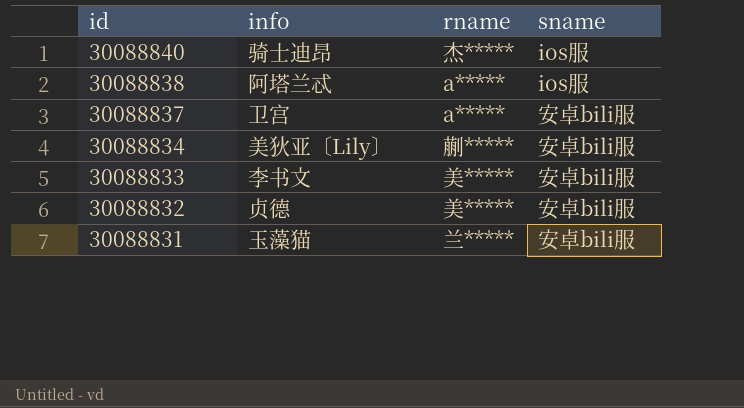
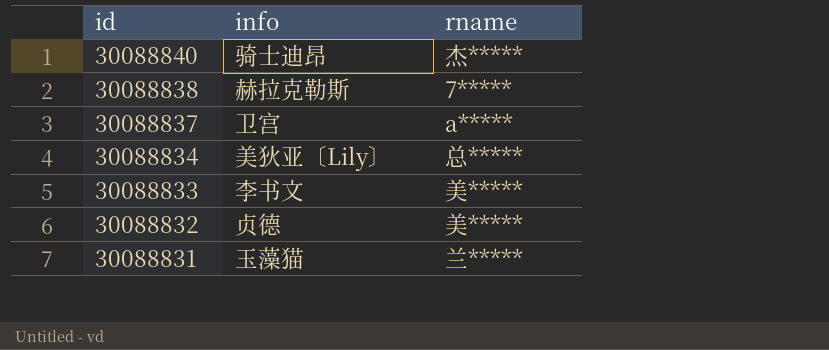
column sname | position: 4 -> none
30088838 | info: 阿塔兰忒 -> 赫拉克勒斯
30088838 | rname: a***** -> 7*****
30088834 | rname: 蒯***** -> 总*****

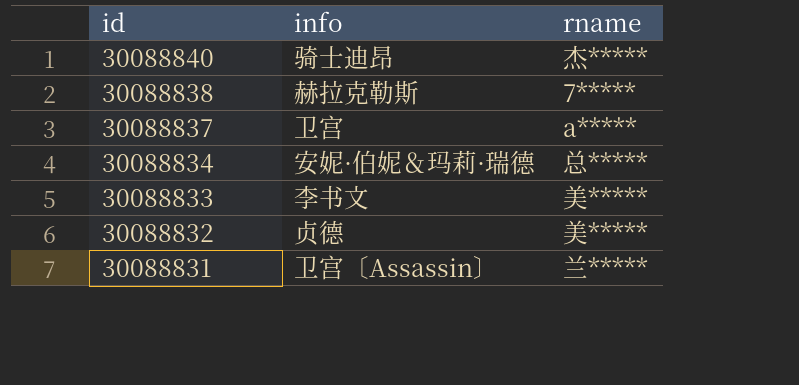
30088834 | info: 美狄亚〔Lily〕 -> 安妮·伯妮＆玛莉·瑞德
30088831 | info: 玉藻猫 -> 卫宫〔Assassin〕

